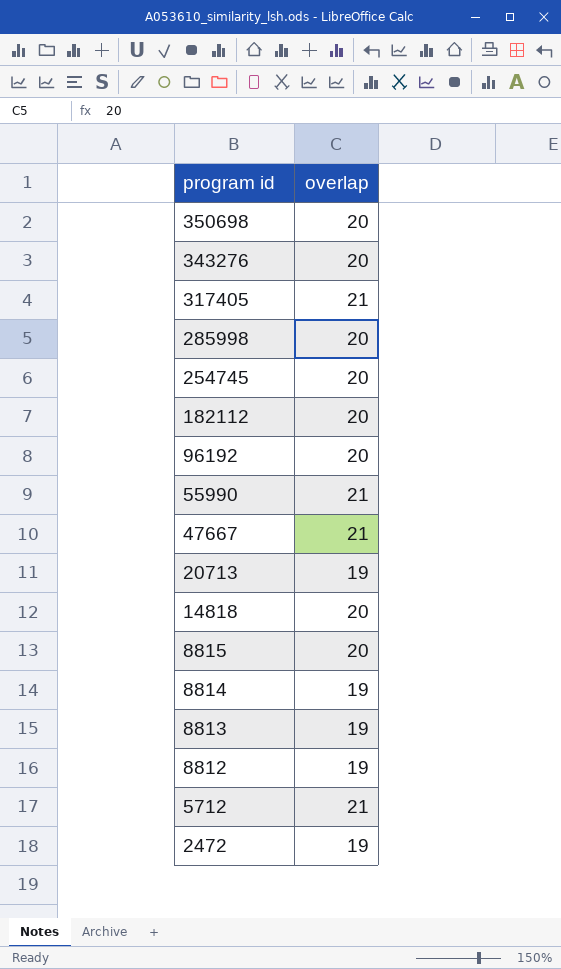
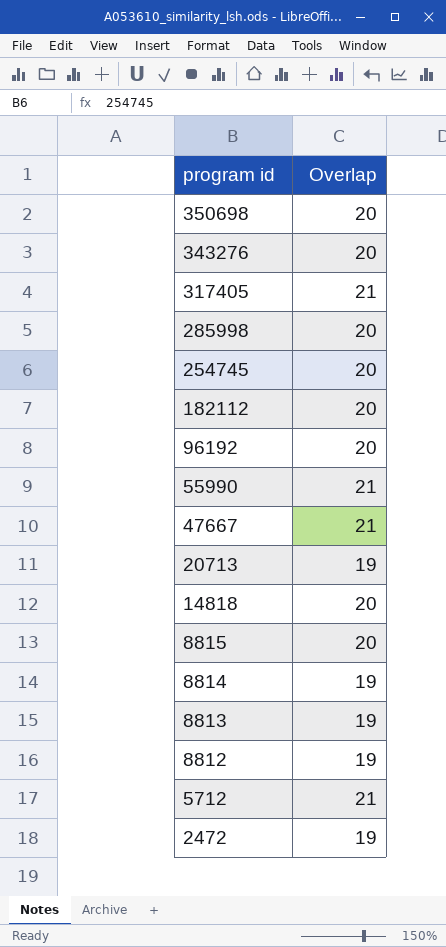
column name: overlap -> Overlap

